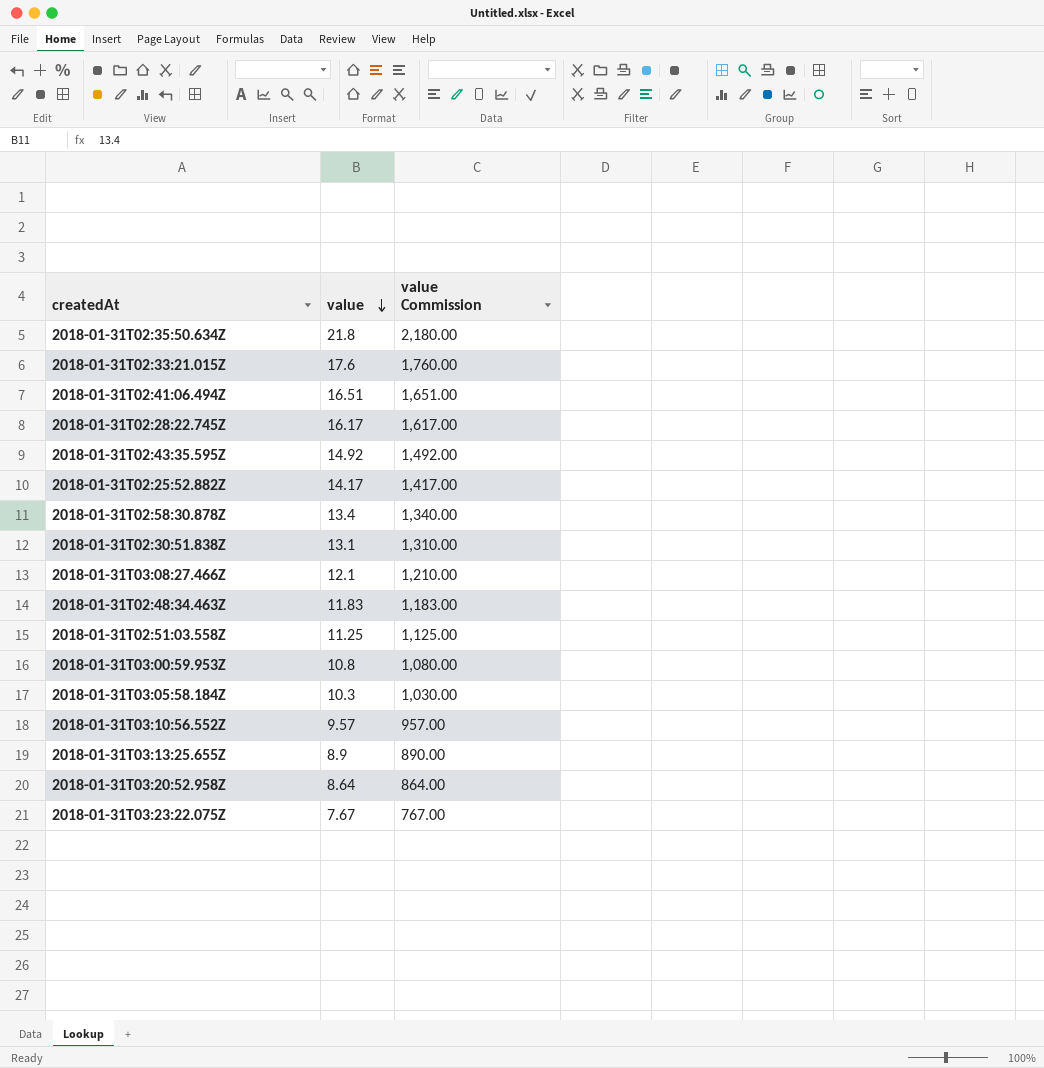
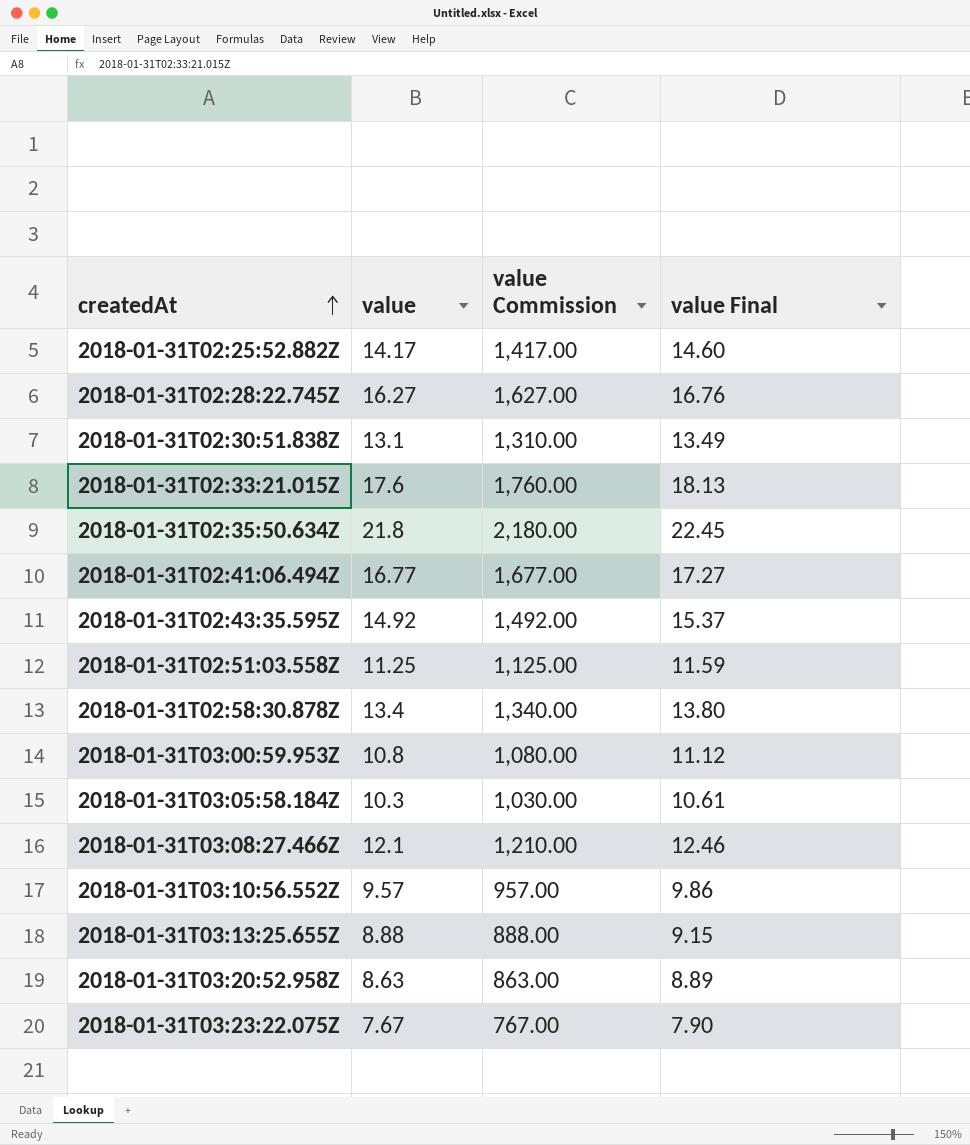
row order: value descending -> createdAt ascending
column value Final | formula: none -> [value] * 1.03
row 2018-01-31T02:48:34.463Z: 11.83 | 1,183.00 -> none
2018-01-31T02:28:22.745Z | value: 16.17 -> 16.27
2018-01-31T02:28:22.745Z | value Commission: 1,617.00 -> 1,627.00
2018-01-31T02:41:06.494Z | value: 16.51 -> 16.77
2018-01-31T02:41:06.494Z | value Commission: 1,651.00 -> 1,677.00
2018-01-31T03:13:25.655Z | value: 8.9 -> 8.88
2018-01-31T03:13:25.655Z | value Commission: 890.00 -> 888.00
2018-01-31T03:20:52.958Z | value: 8.64 -> 8.63
2018-01-31T03:20:52.958Z | value Commission: 864.00 -> 863.00

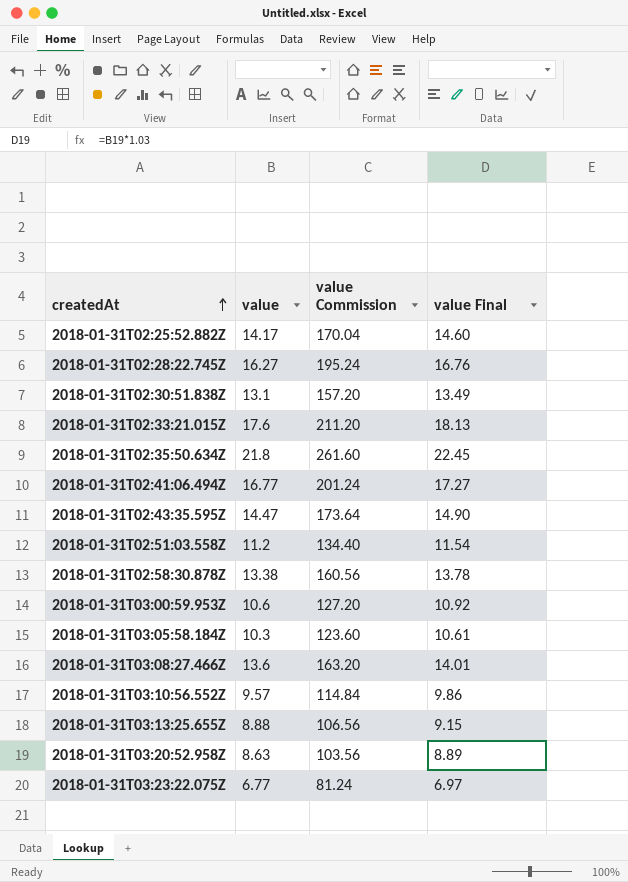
column value Commission | formula: [value] * 100 -> [value] * 12
2018-01-31T02:43:35.595Z | value: 14.92 -> 14.47
2018-01-31T02:43:35.595Z | value Final: 15.37 -> 14.90
2018-01-31T02:51:03.558Z | value: 11.25 -> 11.2
2018-01-31T02:51:03.558Z | value Final: 11.59 -> 11.54
2018-01-31T02:58:30.878Z | value: 13.4 -> 13.38
2018-01-31T02:58:30.878Z | value Final: 13.80 -> 13.78
2018-01-31T03:00:59.953Z | value: 10.8 -> 10.6
2018-01-31T03:00:59.953Z | value Final: 11.12 -> 10.92
2018-01-31T03:08:27.466Z | value: 12.1 -> 13.6
2018-01-31T03:08:27.466Z | value Final: 12.46 -> 14.01
2018-01-31T03:23:22.075Z | value: 7.67 -> 6.77
2018-01-31T03:23:22.075Z | value Final: 7.90 -> 6.97

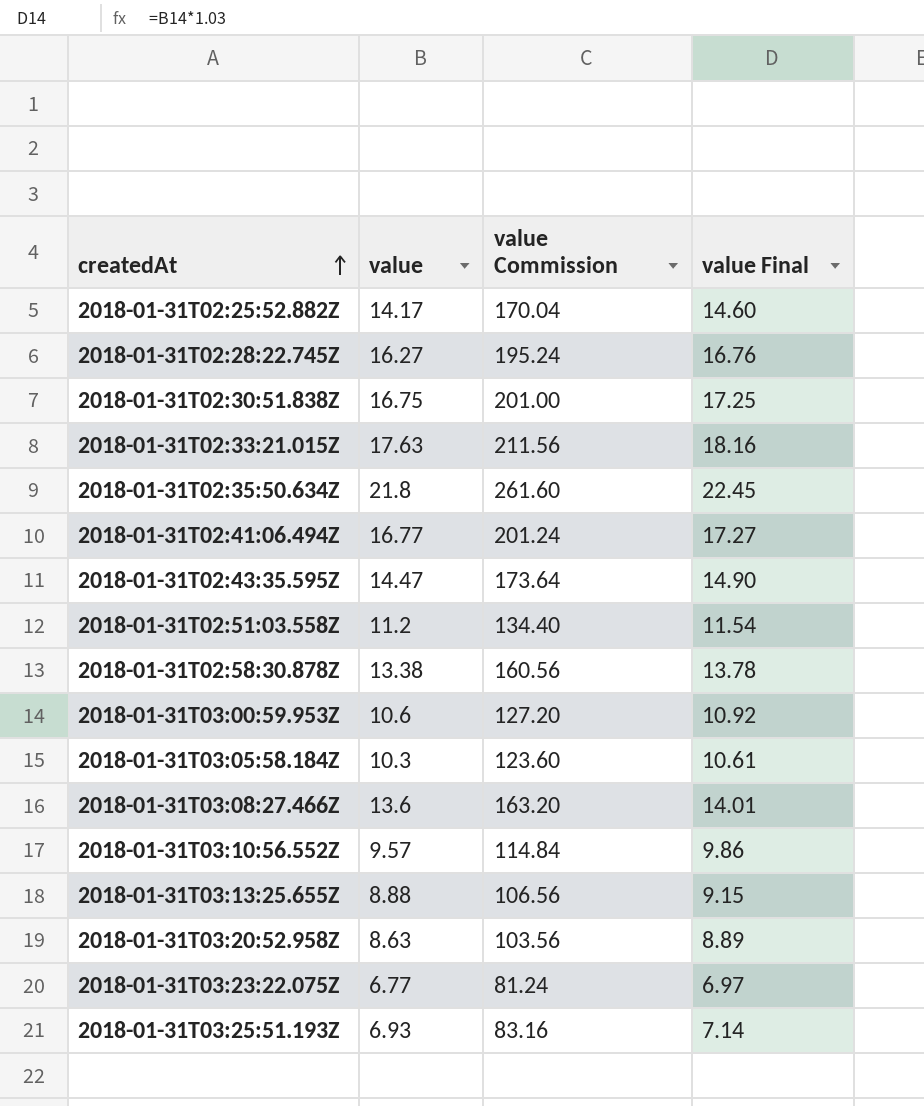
2018-01-31T02:30:51.838Z | value: 13.1 -> 16.75
2018-01-31T02:30:51.838Z | value Commission: 157.20 -> 201.00
2018-01-31T02:30:51.838Z | value Final: 13.49 -> 17.25
2018-01-31T02:33:21.015Z | value: 17.6 -> 17.63
2018-01-31T02:33:21.015Z | value Commission: 211.20 -> 211.56
2018-01-31T02:33:21.015Z | value Final: 18.13 -> 18.16
row 2018-01-31T03:25:51.193Z: none -> 6.93 | 83.16 | 7.14

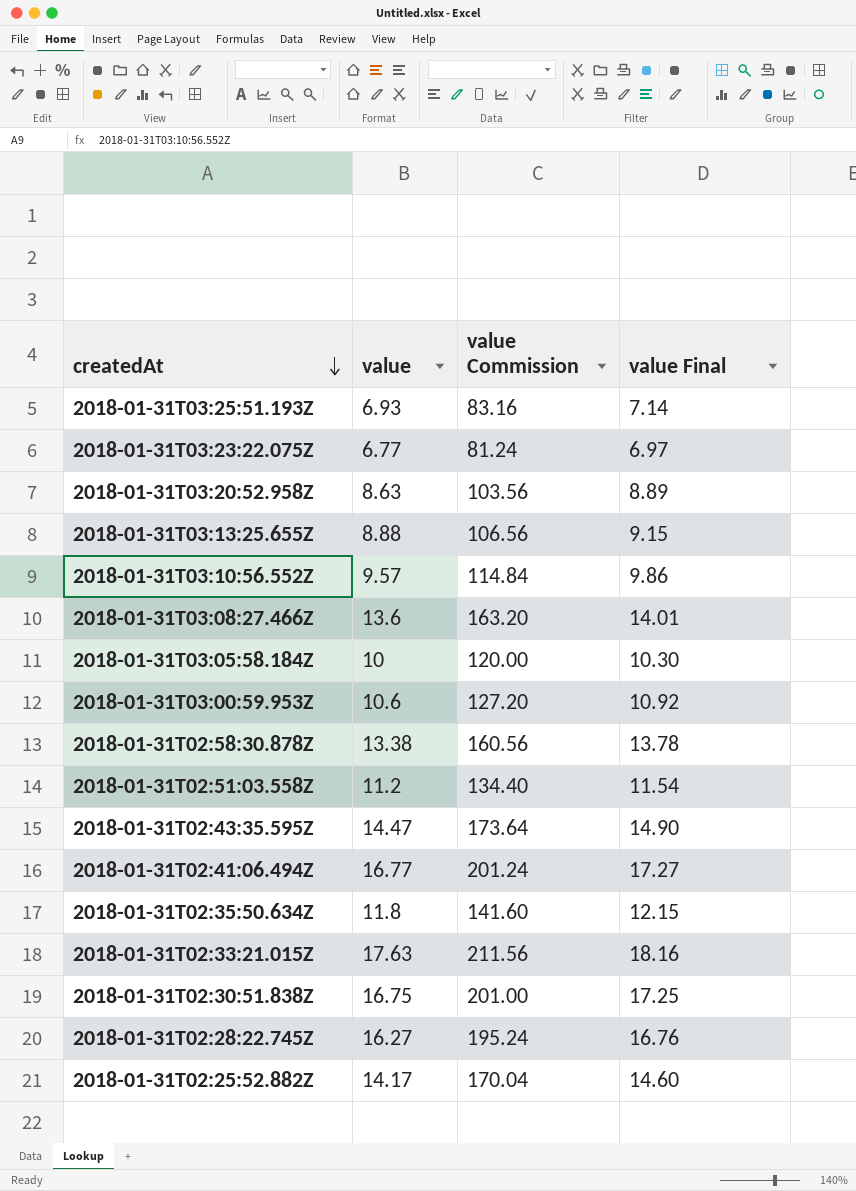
row order: createdAt ascending -> createdAt descending
2018-01-31T03:05:58.184Z | value: 10.3 -> 10
2018-01-31T03:05:58.184Z | value Commission: 123.60 -> 120.00
2018-01-31T03:05:58.184Z | value Final: 10.61 -> 10.30
2018-01-31T02:35:50.634Z | value: 21.8 -> 11.8
2018-01-31T02:35:50.634Z | value Commission: 261.60 -> 141.60
2018-01-31T02:35:50.634Z | value Final: 22.45 -> 12.15

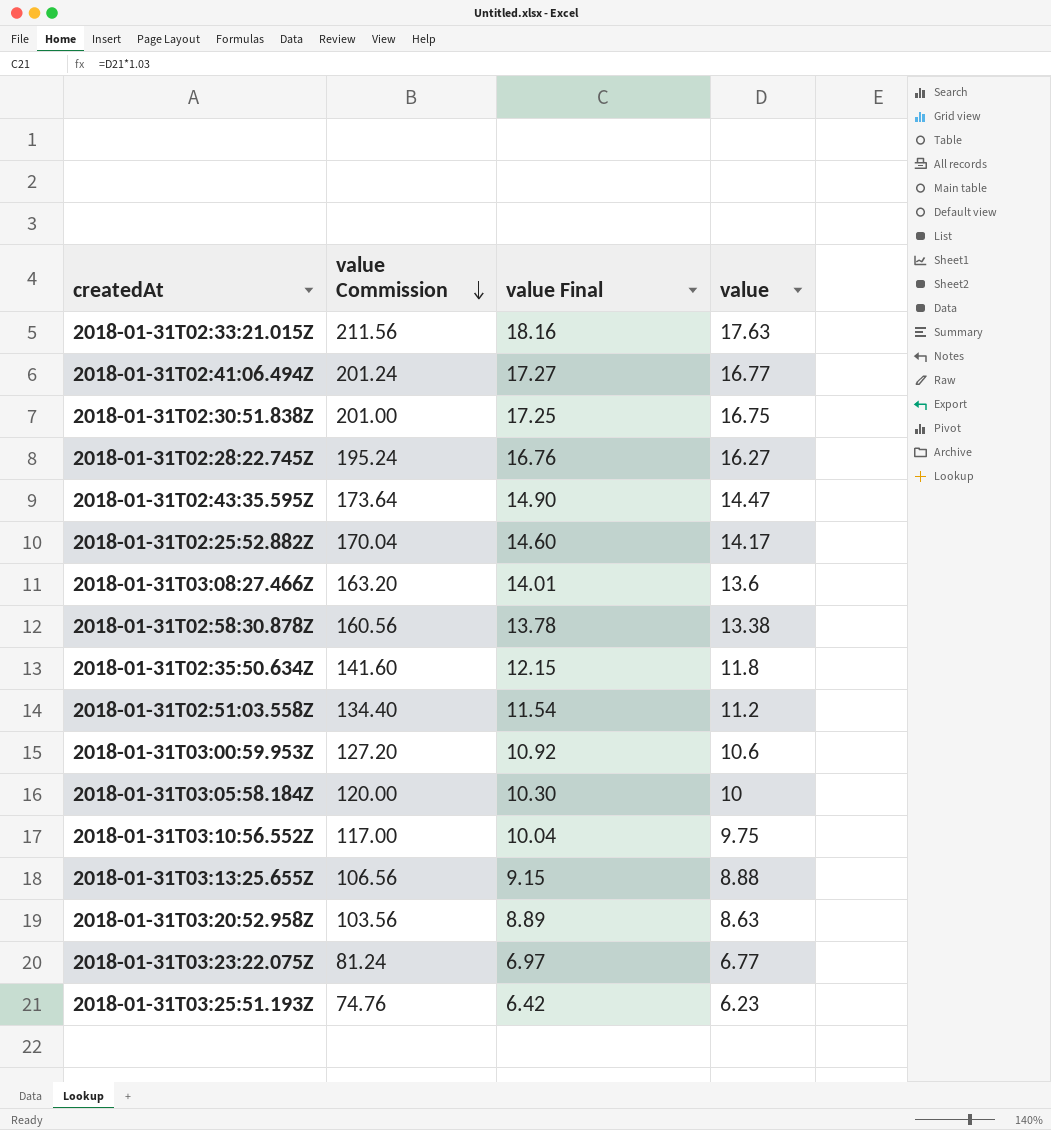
row order: createdAt descending -> value Commission descending
column value | position: 2 -> 4
2018-01-31T03:10:56.552Z | value Commission: 114.84 -> 117.00
2018-01-31T03:10:56.552Z | value Final: 9.86 -> 10.04
2018-01-31T03:10:56.552Z | value: 9.57 -> 9.75
2018-01-31T03:25:51.193Z | value Commission: 83.16 -> 74.76
2018-01-31T03:25:51.193Z | value Final: 7.14 -> 6.42
2018-01-31T03:25:51.193Z | value: 6.93 -> 6.23

